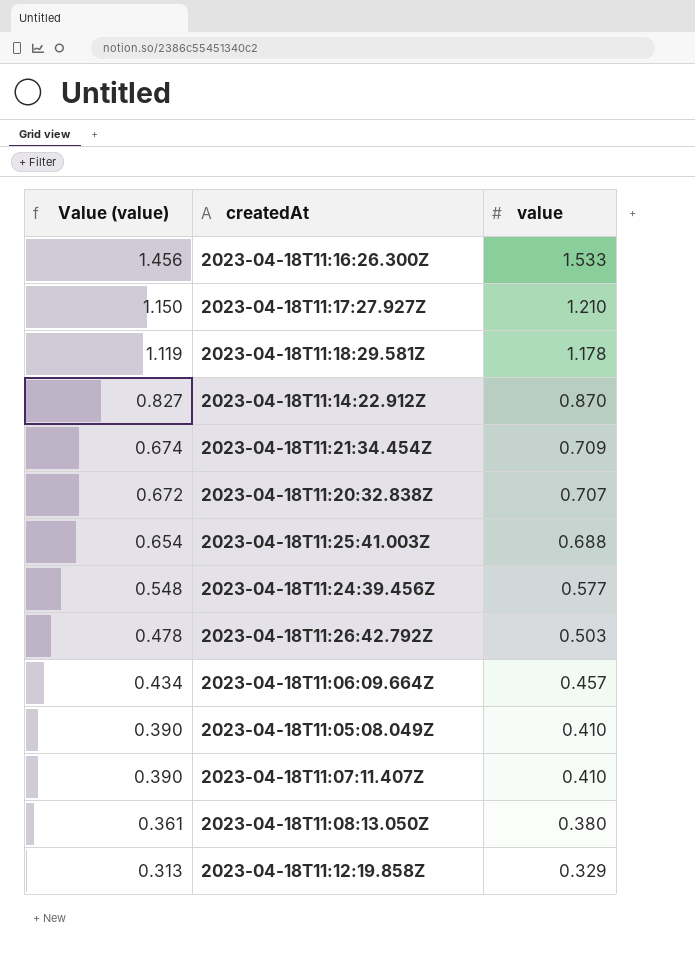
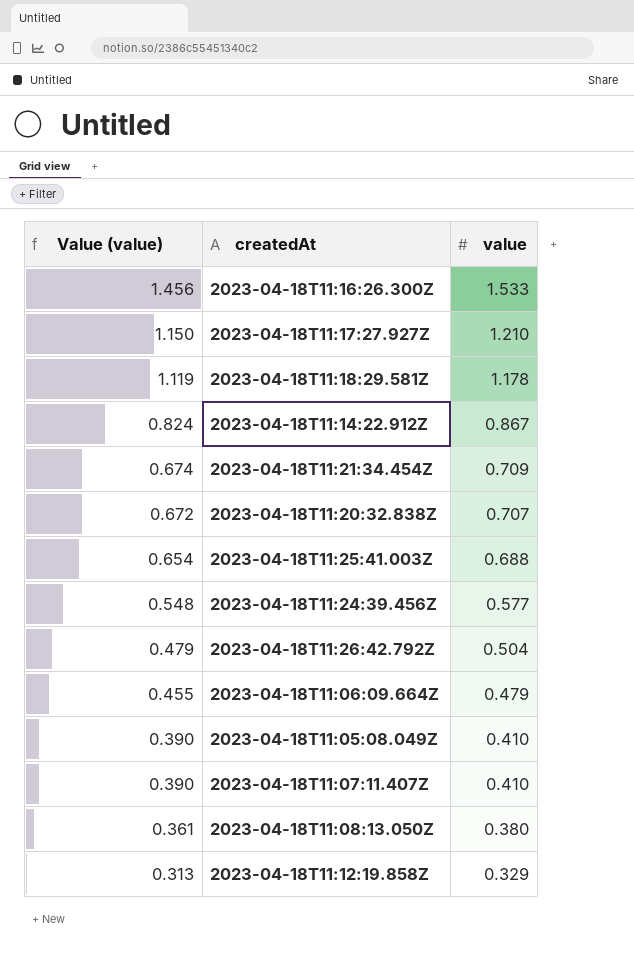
2023-04-18T11:14:22.912Z | Value (value): 0.827 -> 0.824
2023-04-18T11:14:22.912Z | value: 0.870 -> 0.867
2023-04-18T11:26:42.792Z | Value (value): 0.478 -> 0.479
2023-04-18T11:26:42.792Z | value: 0.503 -> 0.504
2023-04-18T11:06:09.664Z | Value (value): 0.434 -> 0.455
2023-04-18T11:06:09.664Z | value: 0.457 -> 0.479

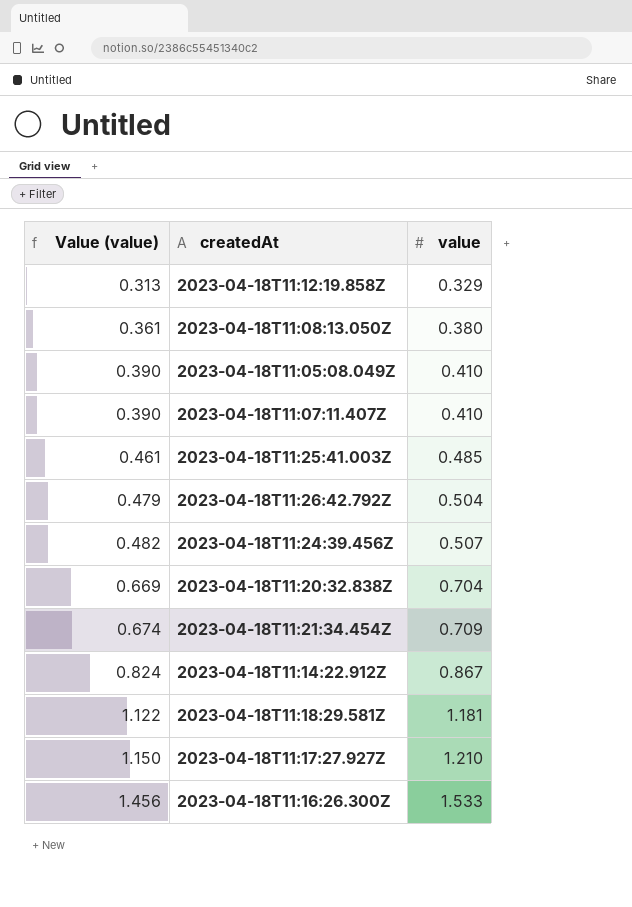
row order: Value (value) descending -> Value (value) ascending
row 2023-04-18T11:06:09.664Z: 0.455 | 0.479 -> none
2023-04-18T11:25:41.003Z | Value (value): 0.654 -> 0.461
2023-04-18T11:25:41.003Z | value: 0.688 -> 0.485
2023-04-18T11:24:39.456Z | Value (value): 0.548 -> 0.482
2023-04-18T11:24:39.456Z | value: 0.577 -> 0.507
2023-04-18T11:20:32.838Z | Value (value): 0.672 -> 0.669
2023-04-18T11:20:32.838Z | value: 0.707 -> 0.704
2023-04-18T11:18:29.581Z | Value (value): 1.119 -> 1.122
2023-04-18T11:18:29.581Z | value: 1.178 -> 1.181

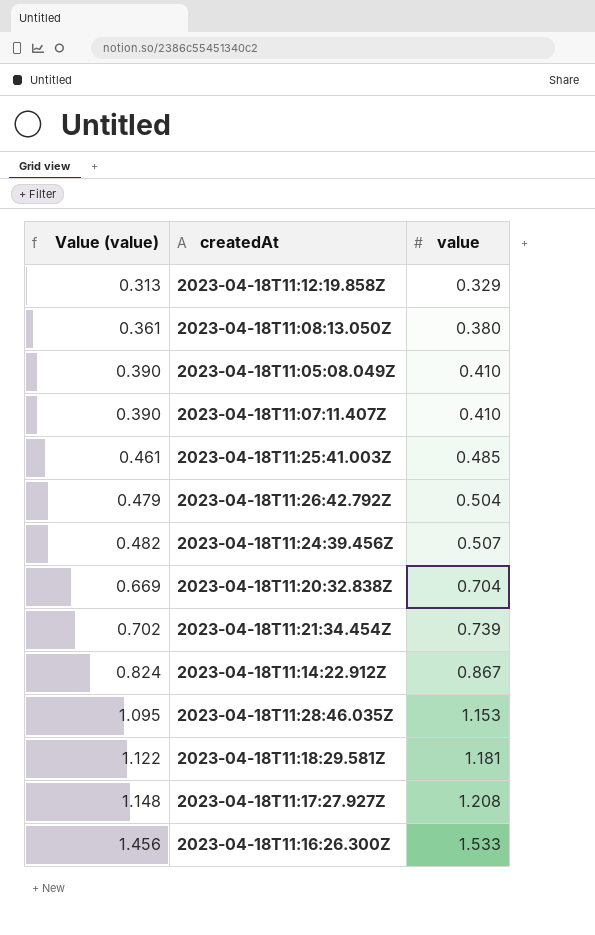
2023-04-18T11:21:34.454Z | Value (value): 0.674 -> 0.702
2023-04-18T11:21:34.454Z | value: 0.709 -> 0.739
row 2023-04-18T11:28:46.035Z: none -> 1.095 | 1.153
2023-04-18T11:17:27.927Z | Value (value): 1.150 -> 1.148
2023-04-18T11:17:27.927Z | value: 1.210 -> 1.208

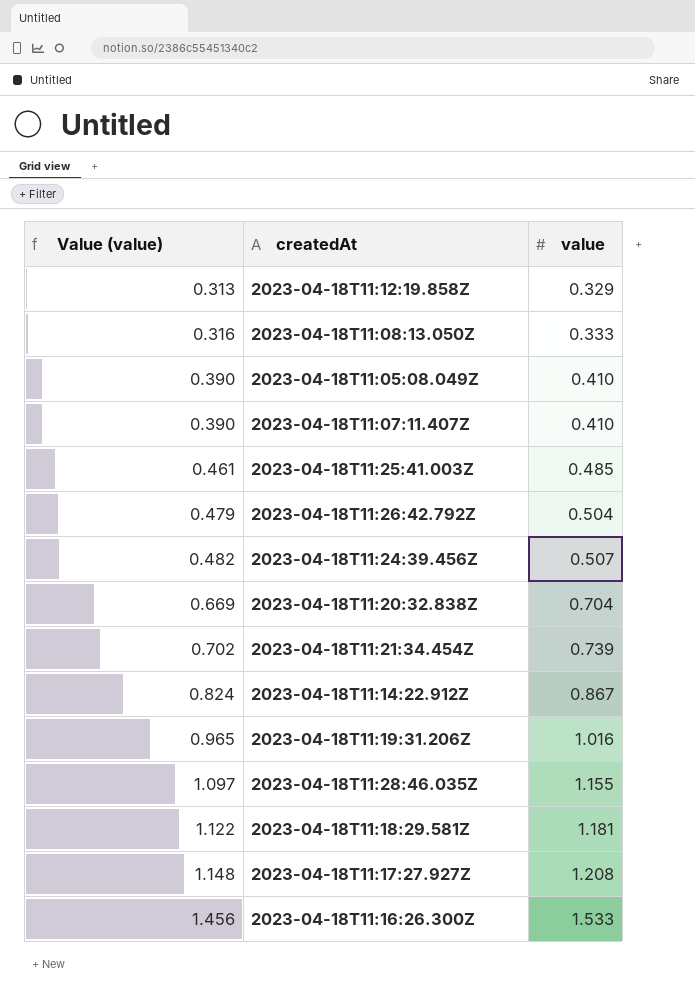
2023-04-18T11:08:13.050Z | Value (value): 0.361 -> 0.316
2023-04-18T11:08:13.050Z | value: 0.380 -> 0.333
row 2023-04-18T11:19:31.206Z: none -> 0.965 | 1.016
2023-04-18T11:28:46.035Z | Value (value): 1.095 -> 1.097
2023-04-18T11:28:46.035Z | value: 1.153 -> 1.155

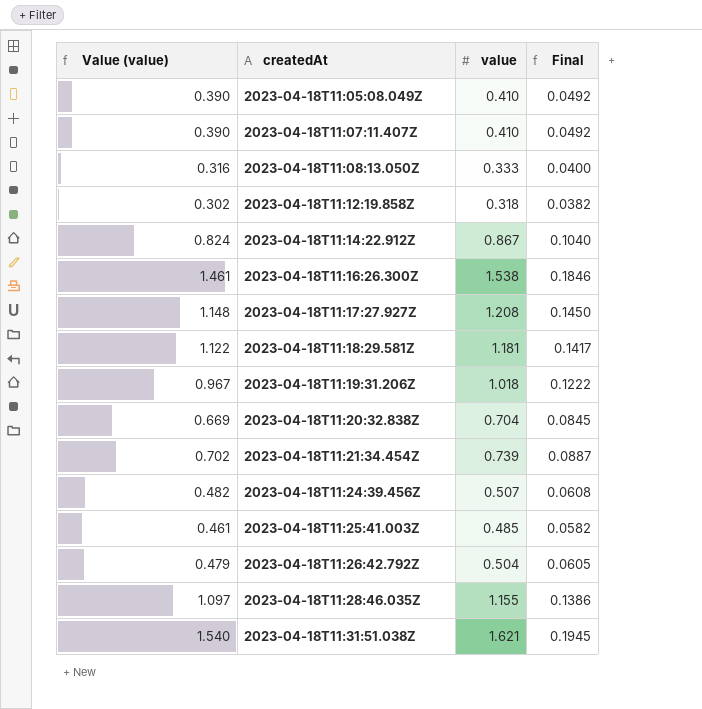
row order: Value (value) ascending -> createdAt ascending
column Final | formula: none -> [value] * 0.12
2023-04-18T11:12:19.858Z | Value (value): 0.313 -> 0.302
2023-04-18T11:12:19.858Z | value: 0.329 -> 0.318
2023-04-18T11:16:26.300Z | Value (value): 1.456 -> 1.461
2023-04-18T11:16:26.300Z | value: 1.533 -> 1.538
2023-04-18T11:19:31.206Z | Value (value): 0.965 -> 0.967
2023-04-18T11:19:31.206Z | value: 1.016 -> 1.018
row 2023-04-18T11:31:51.038Z: none -> 1.540 | 1.621 | 0.1945

